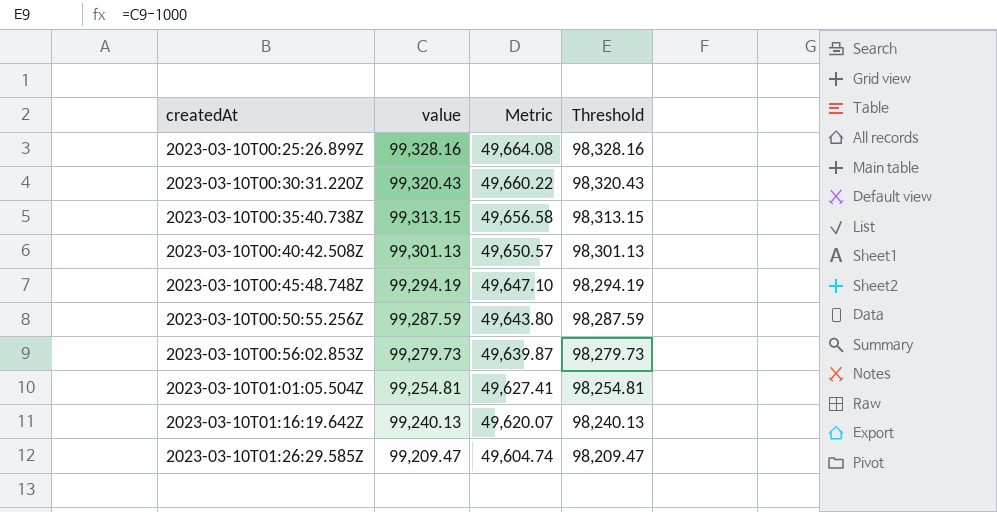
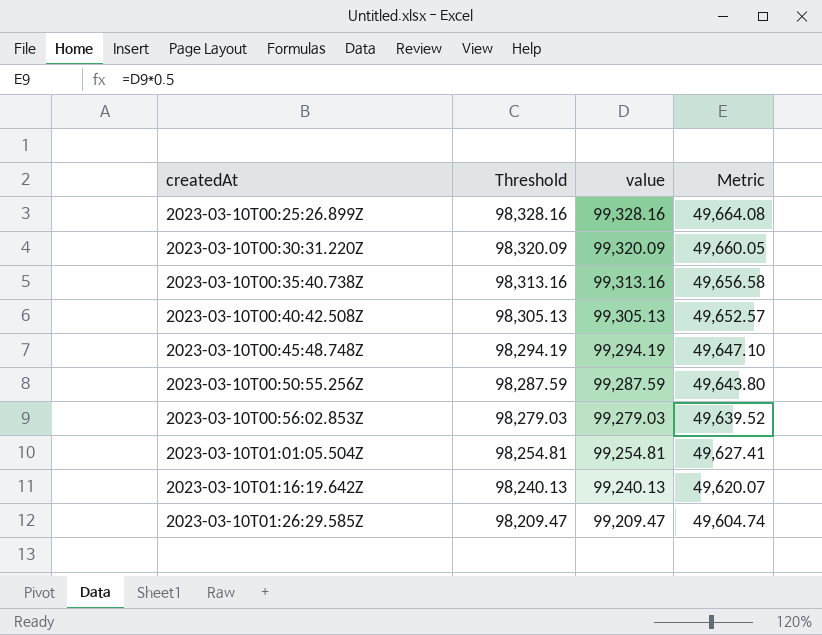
column Threshold | position: 4 -> 2
2023-03-10T00:30:31.220Z | Threshold: 98,320.43 -> 98,320.09
2023-03-10T00:30:31.220Z | value: 99,320.43 -> 99,320.09
2023-03-10T00:30:31.220Z | Metric: 49,660.22 -> 49,660.05
2023-03-10T00:35:40.738Z | Threshold: 98,313.15 -> 98,313.16
2023-03-10T00:35:40.738Z | value: 99,313.15 -> 99,313.16
2023-03-10T00:40:42.508Z | Threshold: 98,301.13 -> 98,305.13
2023-03-10T00:40:42.508Z | value: 99,301.13 -> 99,305.13
2023-03-10T00:40:42.508Z | Metric: 49,650.57 -> 49,652.57
2023-03-10T00:56:02.853Z | Threshold: 98,279.73 -> 98,279.03
2023-03-10T00:56:02.853Z | value: 99,279.73 -> 99,279.03
2023-03-10T00:56:02.853Z | Metric: 49,639.87 -> 49,639.52

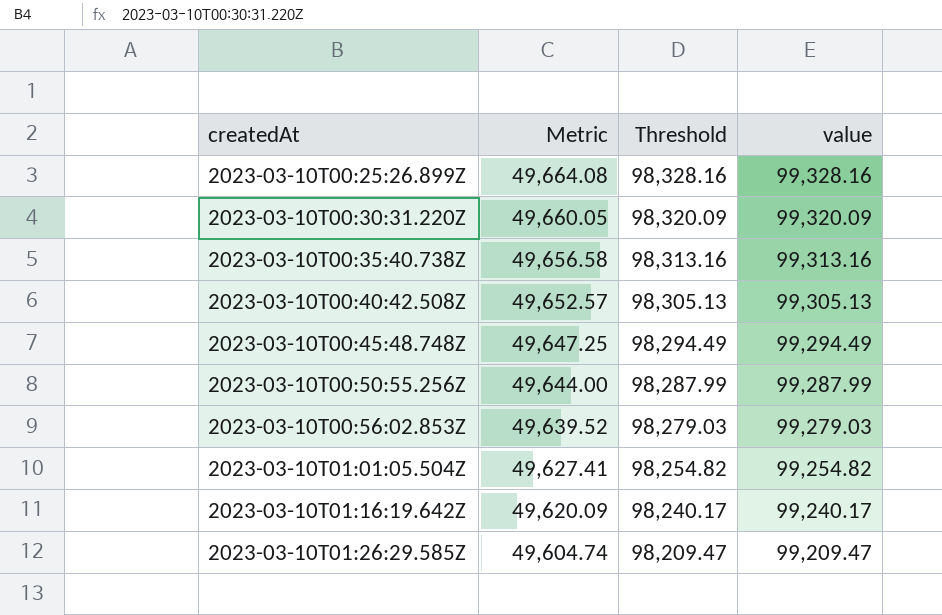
column Metric | position: 4 -> 2
2023-03-10T00:45:48.748Z | Metric: 49,647.10 -> 49,647.25
2023-03-10T00:45:48.748Z | Threshold: 98,294.19 -> 98,294.49
2023-03-10T00:45:48.748Z | value: 99,294.19 -> 99,294.49
2023-03-10T00:50:55.256Z | Metric: 49,643.80 -> 49,644.00
2023-03-10T00:50:55.256Z | Threshold: 98,287.59 -> 98,287.99
2023-03-10T00:50:55.256Z | value: 99,287.59 -> 99,287.99
2023-03-10T01:01:05.504Z | Threshold: 98,254.81 -> 98,254.82
2023-03-10T01:01:05.504Z | value: 99,254.81 -> 99,254.82
2023-03-10T01:16:19.642Z | Metric: 49,620.07 -> 49,620.09
2023-03-10T01:16:19.642Z | Threshold: 98,240.13 -> 98,240.17
2023-03-10T01:16:19.642Z | value: 99,240.13 -> 99,240.17

